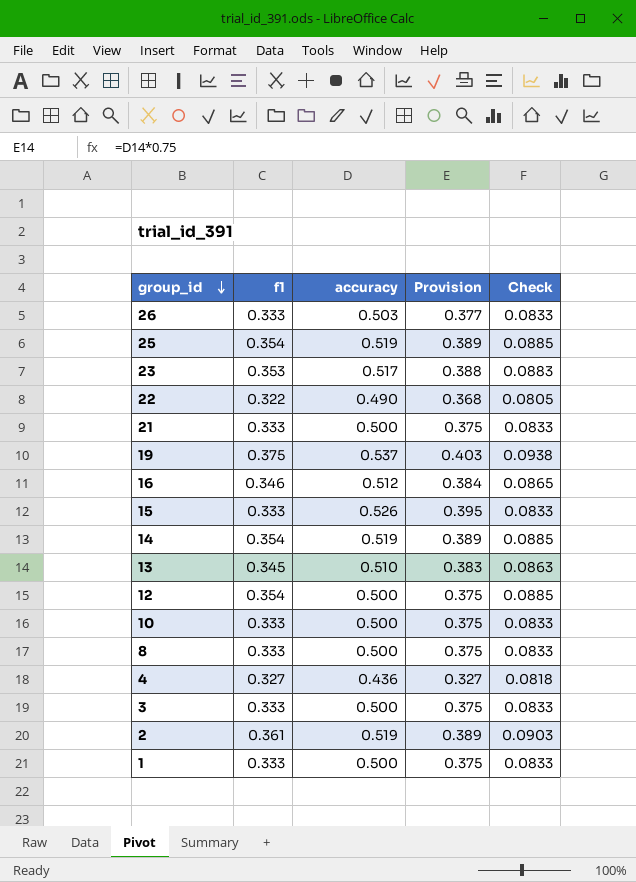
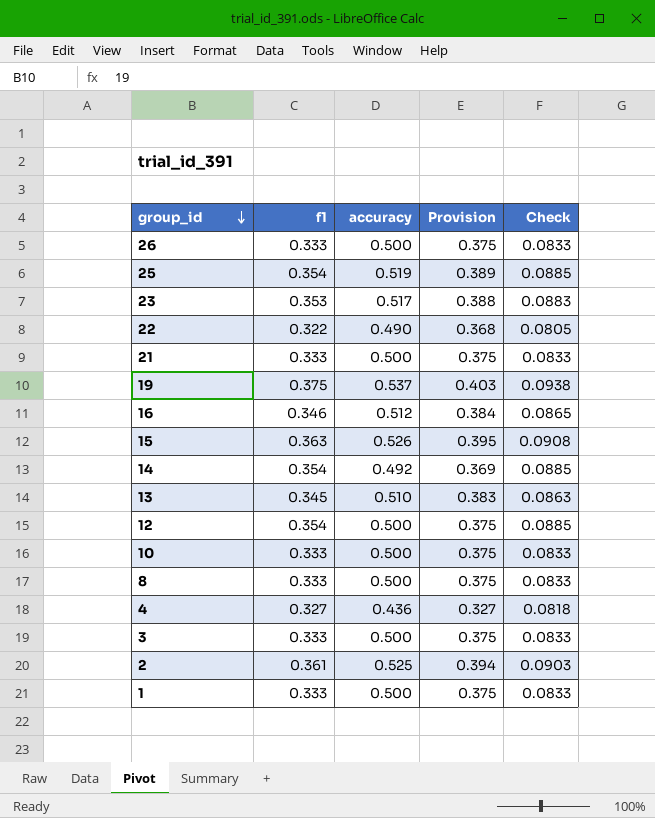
26 | accuracy: 0.503 -> 0.500
26 | Provision: 0.377 -> 0.375
15 | f1: 0.333 -> 0.363
15 | Check: 0.0833 -> 0.0908
14 | accuracy: 0.519 -> 0.492
14 | Provision: 0.389 -> 0.369
2 | accuracy: 0.519 -> 0.525
2 | Provision: 0.389 -> 0.394

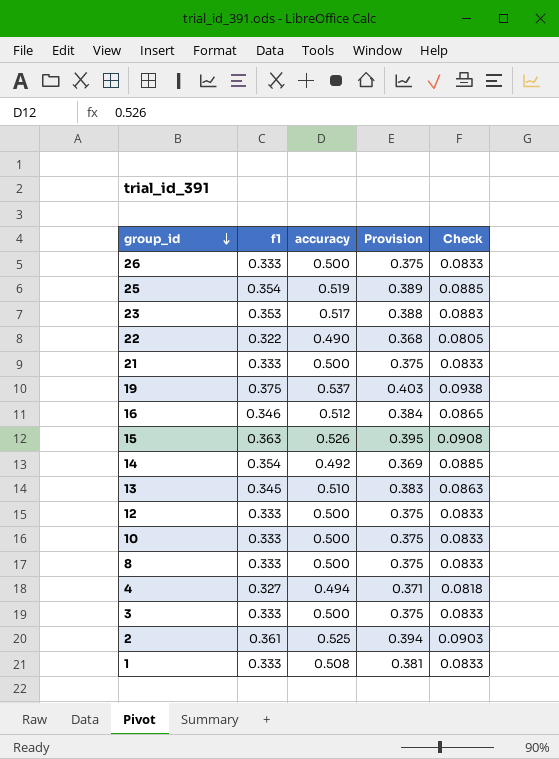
12 | f1: 0.354 -> 0.333
12 | Check: 0.0885 -> 0.0833
4 | accuracy: 0.436 -> 0.494
4 | Provision: 0.327 -> 0.371
1 | accuracy: 0.500 -> 0.508
1 | Provision: 0.375 -> 0.381

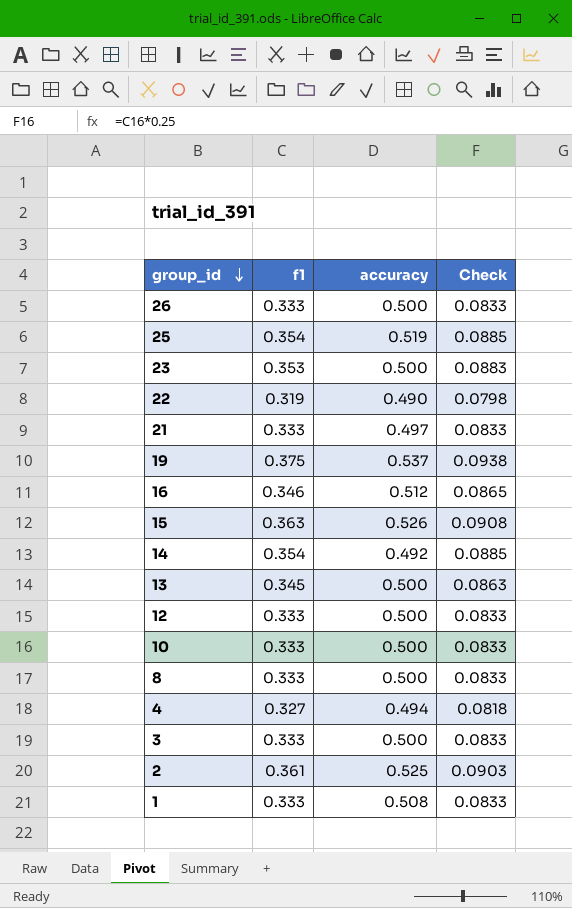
column Provision | formula: [accuracy] * 0.75 -> none
23 | accuracy: 0.517 -> 0.500
22 | f1: 0.322 -> 0.319
22 | Check: 0.0805 -> 0.0798
21 | accuracy: 0.500 -> 0.497
13 | accuracy: 0.510 -> 0.500

